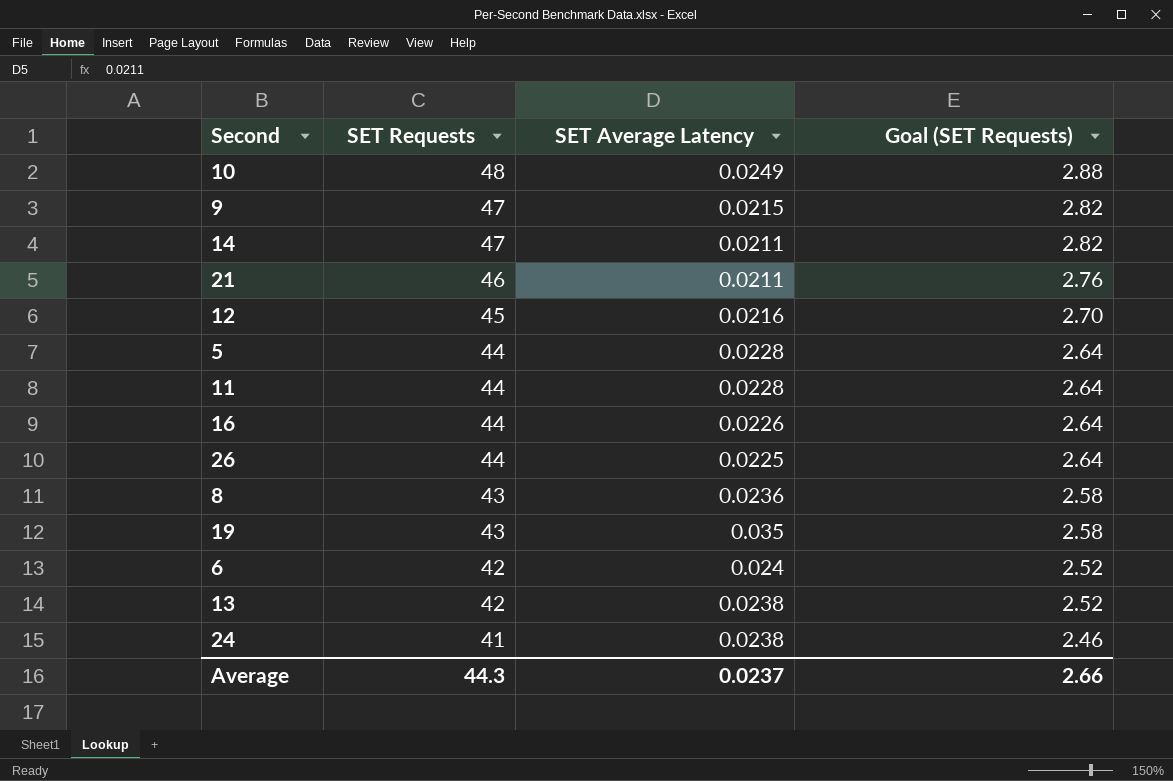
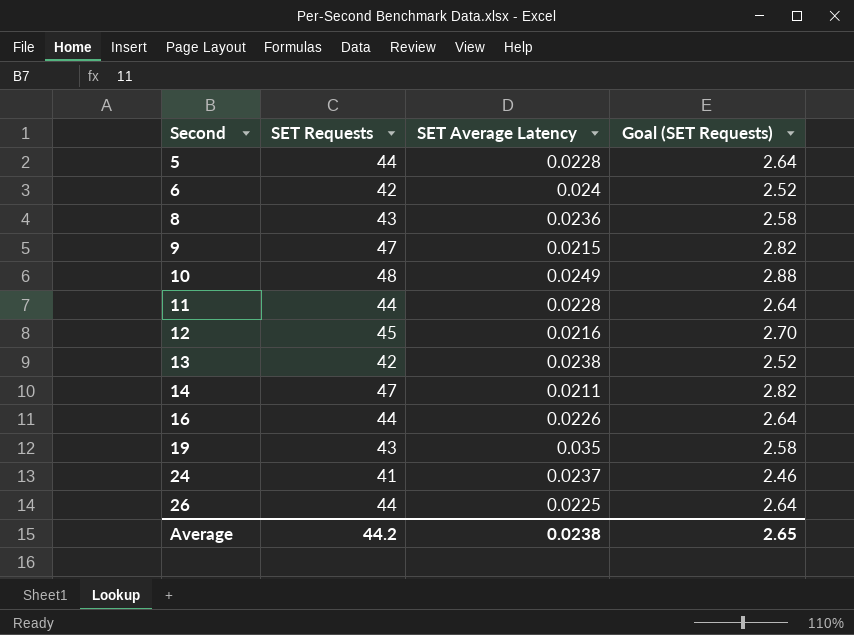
row order: SET Requests descending -> Second ascending
row 21: 46 | 0.0211 | 2.76 -> none
24 | SET Average Latency: 0.0238 -> 0.0237
Average | SET Requests: 44.3 -> 44.2
Average | SET Average Latency: 0.0237 -> 0.0238
Average | Goal (SET Requests): 2.66 -> 2.65

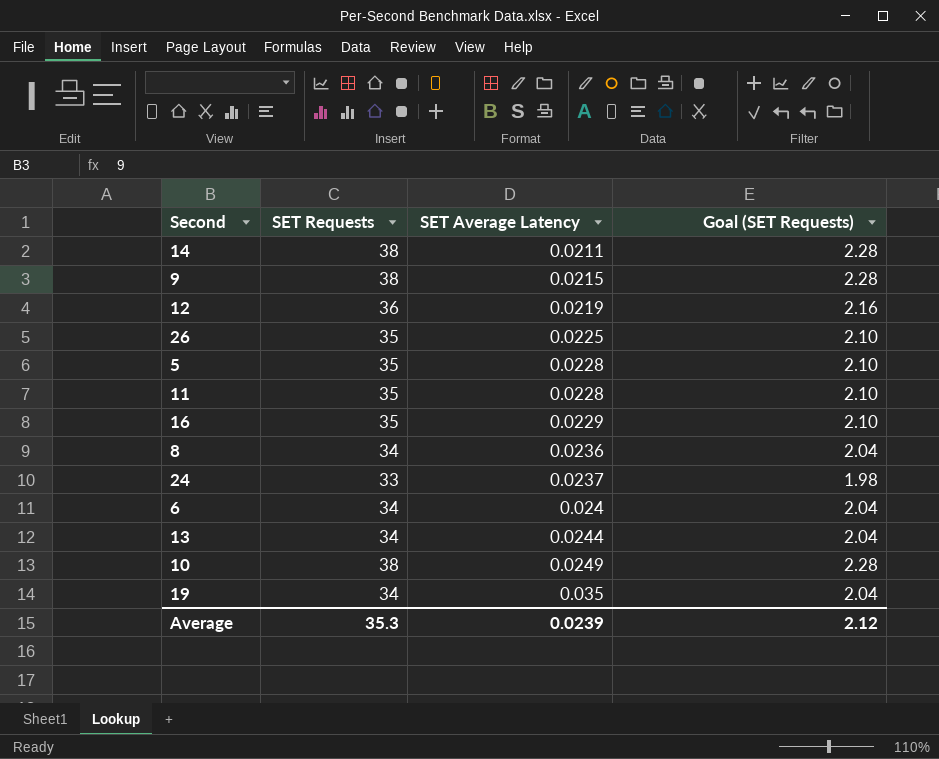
row order: Second ascending -> SET Average Latency ascending
14 | SET Requests: 47 -> 38
14 | Goal (SET Requests): 2.82 -> 2.28
9 | SET Requests: 47 -> 38
9 | Goal (SET Requests): 2.82 -> 2.28
12 | SET Requests: 45 -> 36
12 | SET Average Latency: 0.0216 -> 0.0219
12 | Goal (SET Requests): 2.70 -> 2.16
26 | SET Requests: 44 -> 35
26 | Goal (SET Requests): 2.64 -> 2.10
5 | SET Requests: 44 -> 35
5 | Goal (SET Requests): 2.64 -> 2.10
11 | SET Requests: 44 -> 35
11 | Goal (SET Requests): 2.64 -> 2.10
16 | SET Requests: 44 -> 35
16 | SET Average Latency: 0.0226 -> 0.0229
16 | Goal (SET Requests): 2.64 -> 2.10
8 | SET Requests: 43 -> 34
8 | Goal (SET Requests): 2.58 -> 2.04
24 | SET Requests: 41 -> 33
24 | Goal (SET Requests): 2.46 -> 1.98
6 | SET Requests: 42 -> 34
6 | Goal (SET Requests): 2.52 -> 2.04
13 | SET Requests: 42 -> 34
13 | SET Average Latency: 0.0238 -> 0.0244
13 | Goal (SET Requests): 2.52 -> 2.04
10 | SET Requests: 48 -> 38
10 | Goal (SET Requests): 2.88 -> 2.28
19 | SET Requests: 43 -> 34
19 | Goal (SET Requests): 2.58 -> 2.04
Average | SET Requests: 44.2 -> 35.3
Average | SET Average Latency: 0.0238 -> 0.0239
Average | Goal (SET Requests): 2.65 -> 2.12

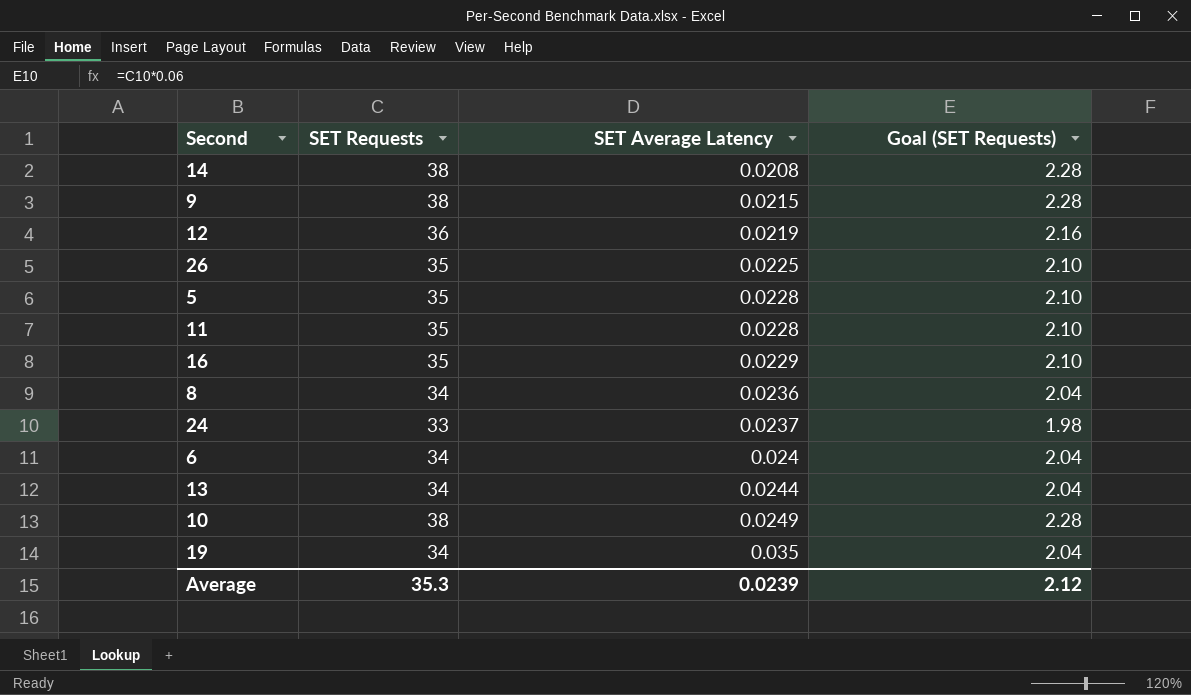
14 | SET Average Latency: 0.0211 -> 0.0208

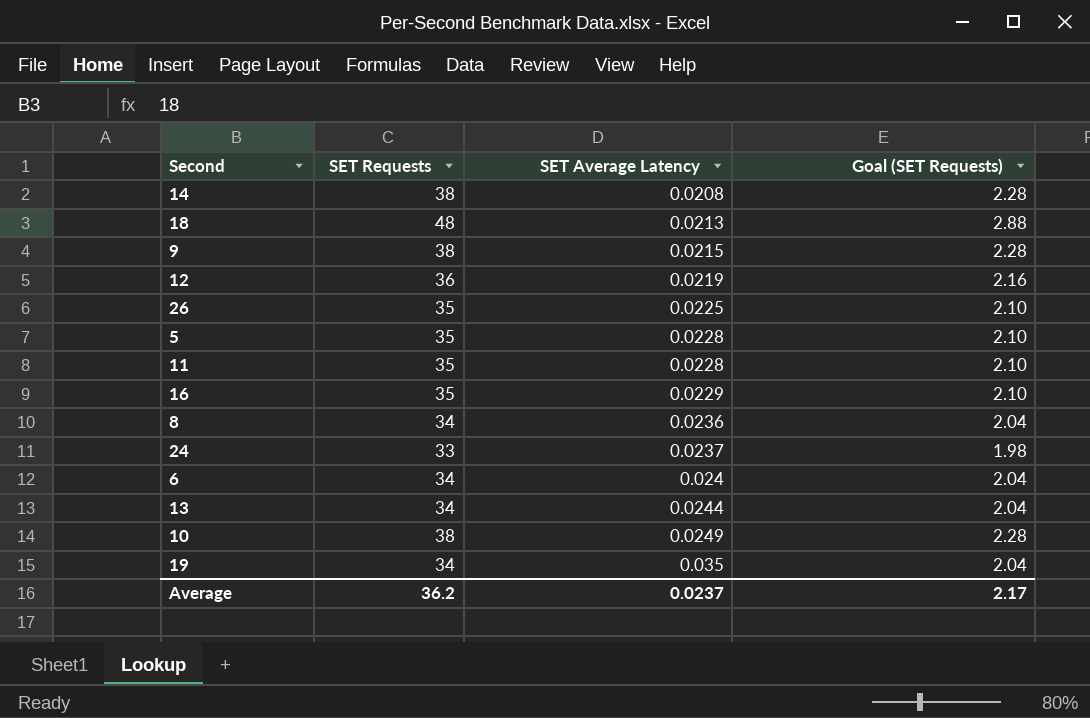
row 18: none -> 48 | 0.0213 | 2.88
Average | SET Requests: 35.3 -> 36.2
Average | SET Average Latency: 0.0239 -> 0.0237
Average | Goal (SET Requests): 2.12 -> 2.17

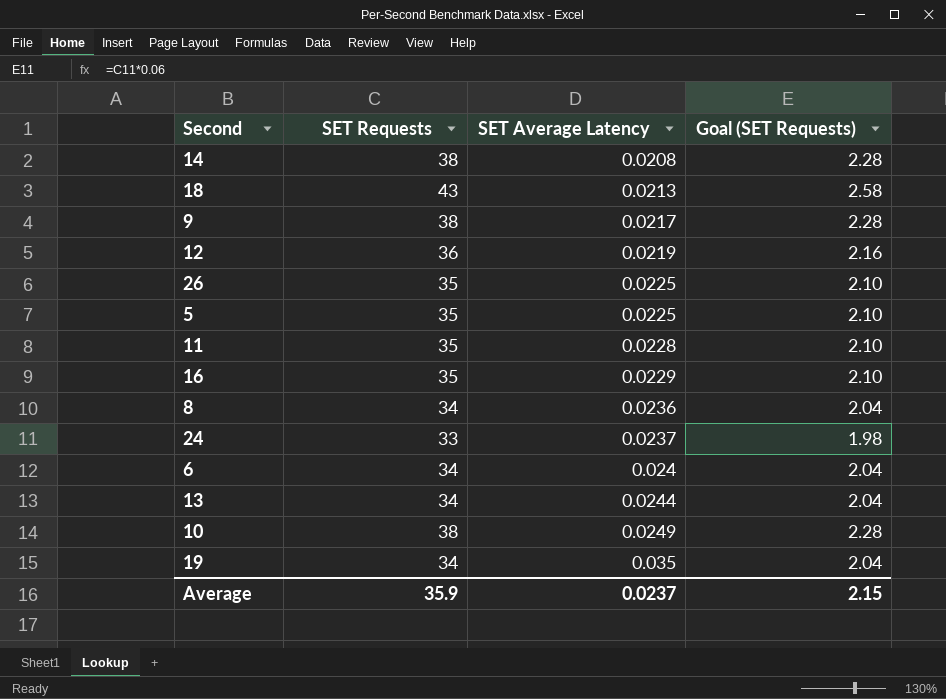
18 | SET Requests: 48 -> 43
18 | Goal (SET Requests): 2.88 -> 2.58
9 | SET Average Latency: 0.0215 -> 0.0217
5 | SET Average Latency: 0.0228 -> 0.0225
Average | SET Requests: 36.2 -> 35.9
Average | Goal (SET Requests): 2.17 -> 2.15

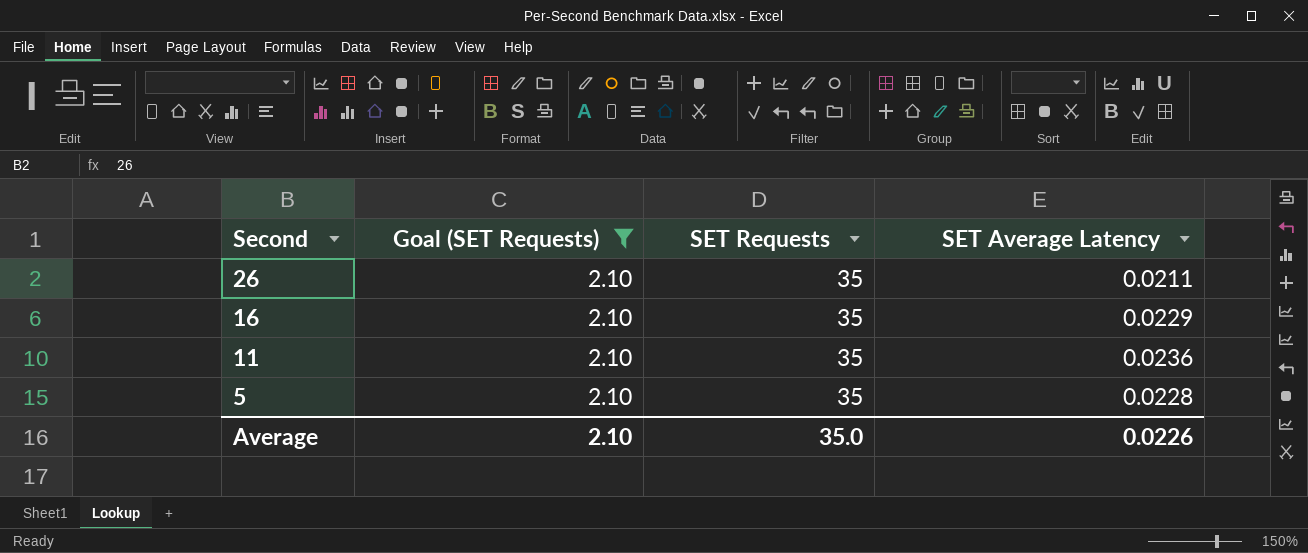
filter: none -> Goal (SET Requests) = 2.10
row order: SET Average Latency ascending -> Second descending
column Goal (SET Requests) | position: 4 -> 2
26 | SET Average Latency: 0.0225 -> 0.0211
11 | SET Average Latency: 0.0228 -> 0.0236
5 | SET Average Latency: 0.0225 -> 0.0228
Average | Goal (SET Requests): 2.15 -> 2.10
Average | SET Requests: 35.9 -> 35.0
Average | SET Average Latency: 0.0237 -> 0.0226

